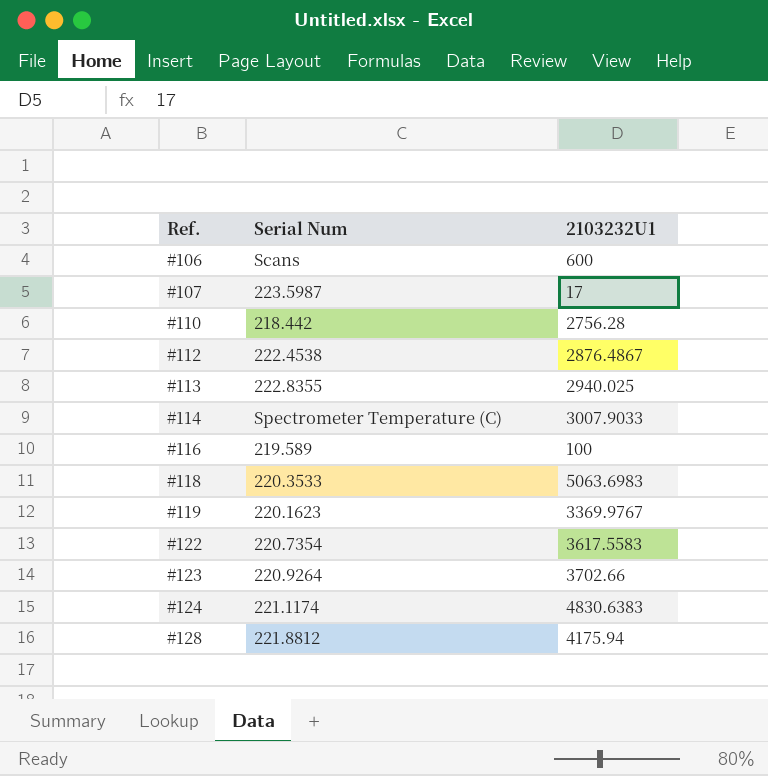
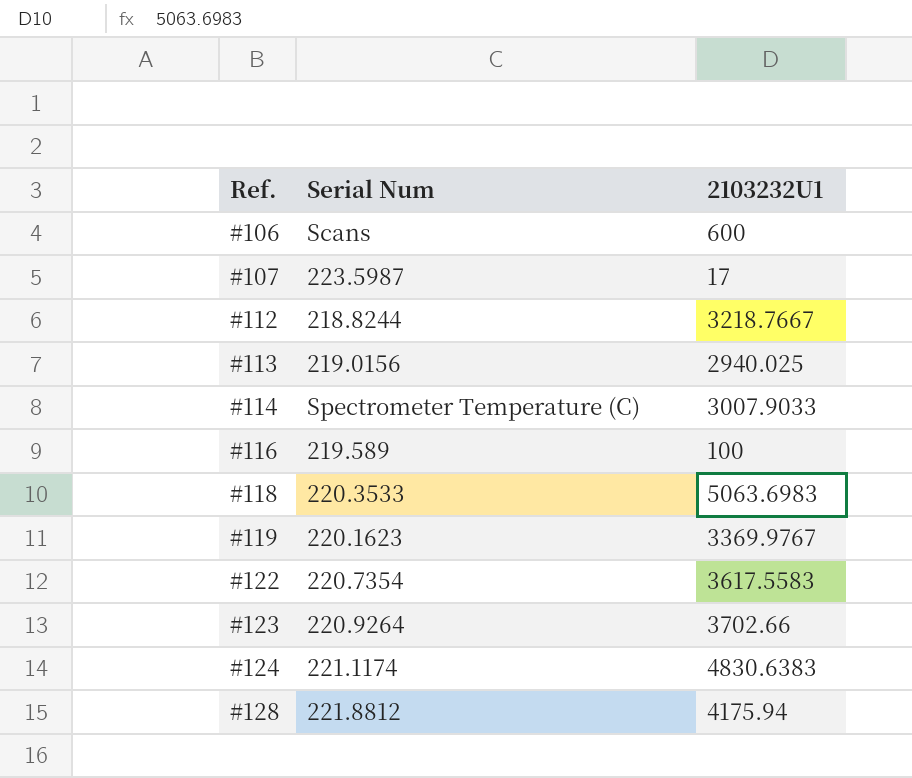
row #110: 218.442 | 2756.28 -> none
#112 | Serial Num: 222.4538 -> 218.8244
#112 | 2103232U1: 2876.4867 -> 3218.7667
#113 | Serial Num: 222.8355 -> 219.0156

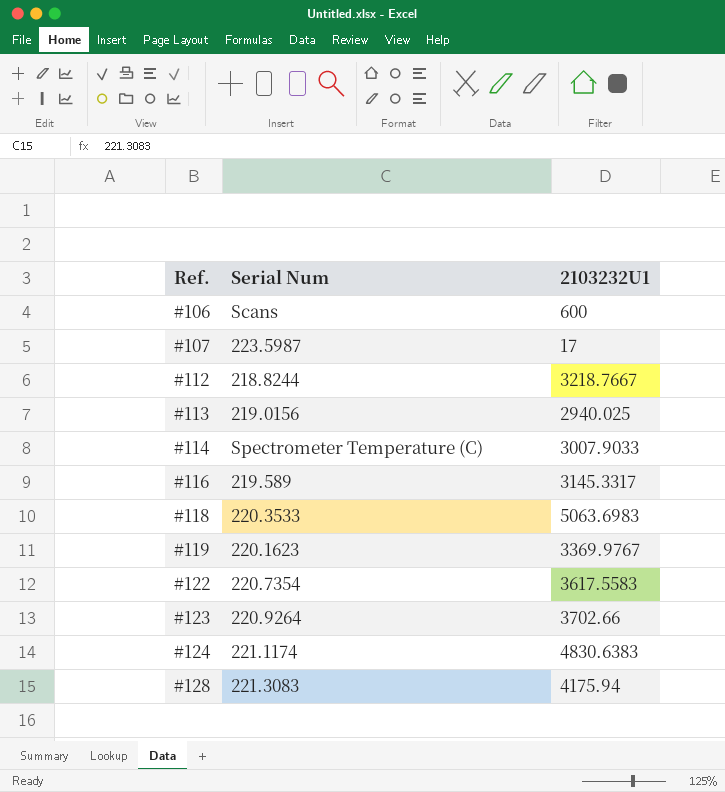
#116 | 2103232U1: 100 -> 3145.3317
#128 | Serial Num: 221.8812 -> 221.3083

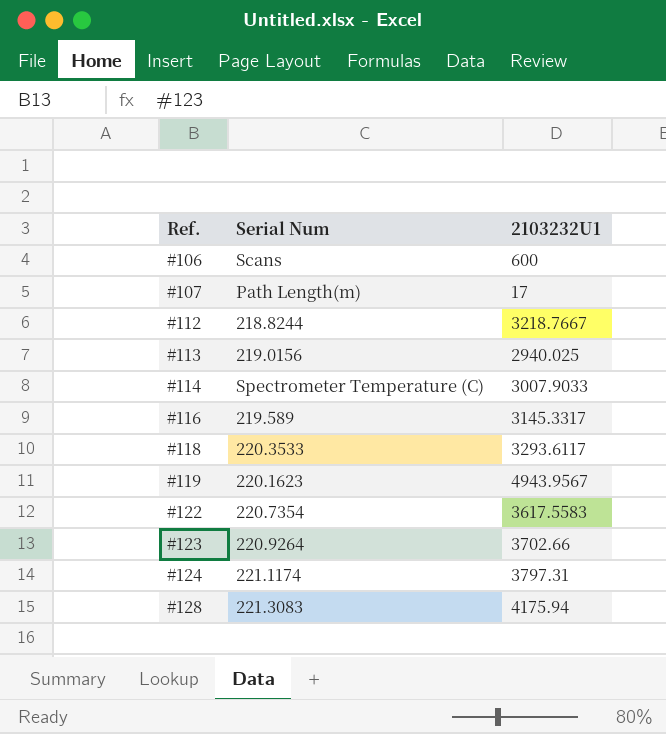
#107 | Serial Num: 223.5987 -> Path Length(m)
#118 | 2103232U1: 5063.6983 -> 3293.6117
#119 | 2103232U1: 3369.9767 -> 4943.9567
#124 | 2103232U1: 4830.6383 -> 3797.31

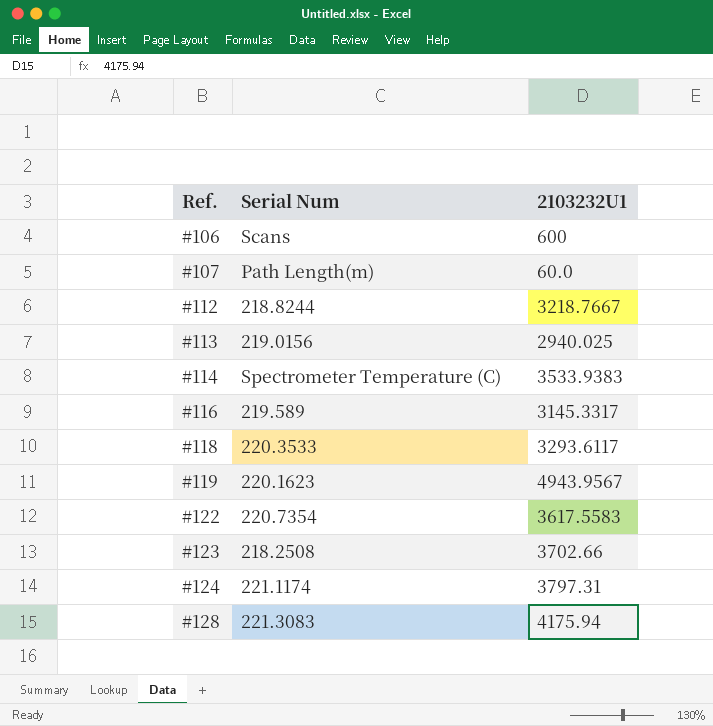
#107 | 2103232U1: 17 -> 60.0
#114 | 2103232U1: 3007.9033 -> 3533.9383
#123 | Serial Num: 220.9264 -> 218.2508

